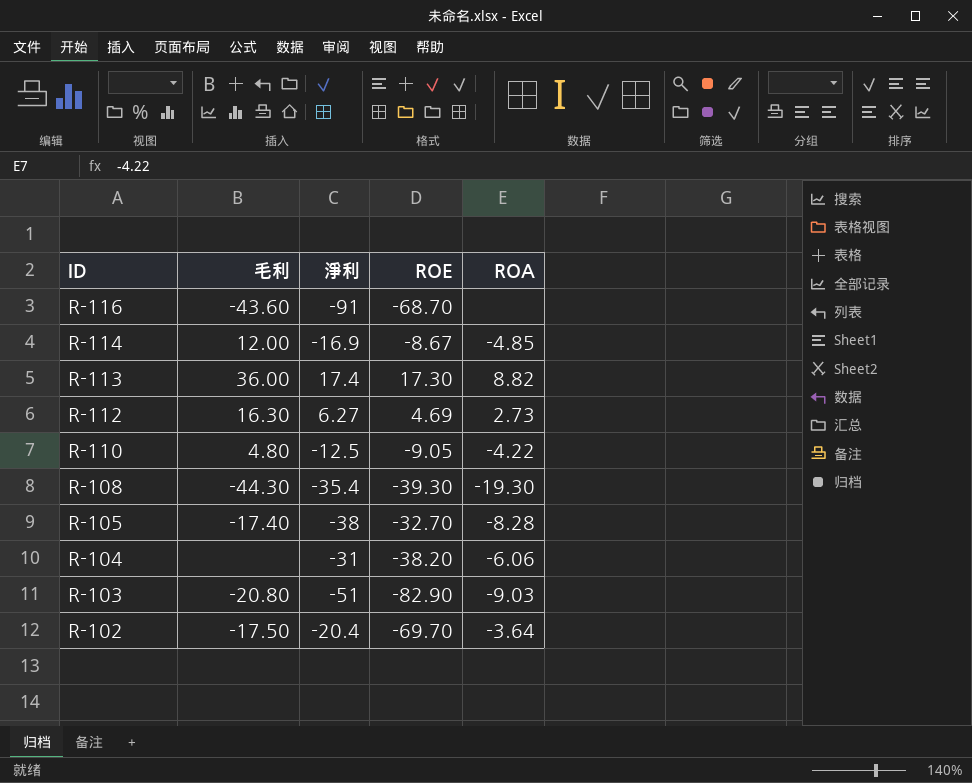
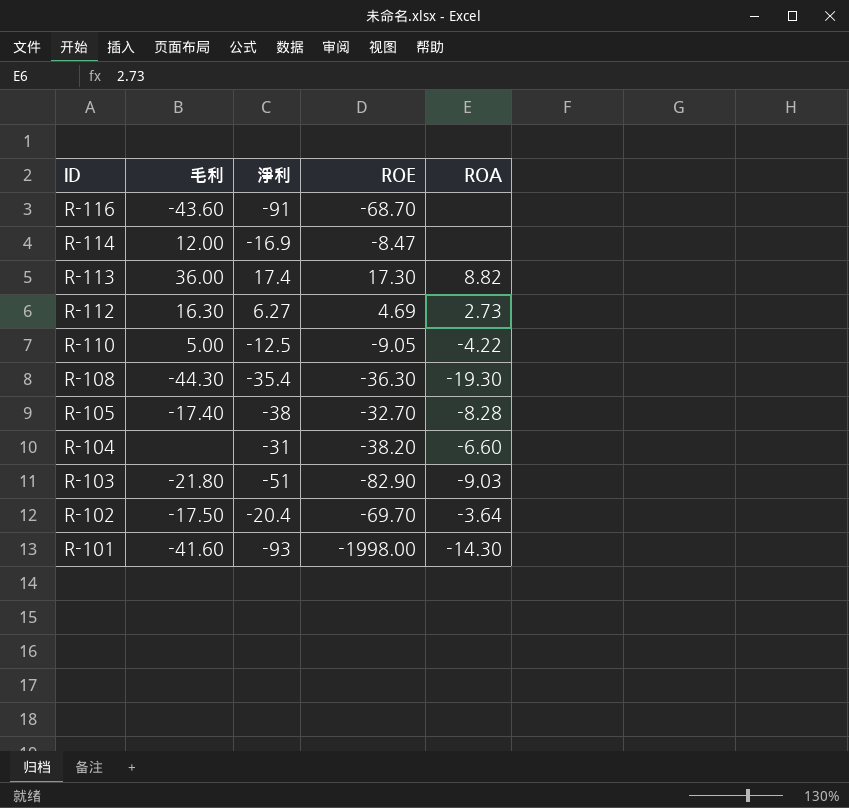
R-114 | ROE: -8.67 -> -8.47
R-114 | ROA: -4.85 -> none
R-110 | 毛利: 4.80 -> 5.00
R-108 | ROE: -39.30 -> -36.30
R-104 | ROA: -6.06 -> -6.60
R-103 | 毛利: -20.80 -> -21.80
row R-101: none -> -41.60 | -93 | -1998.00 | -14.30

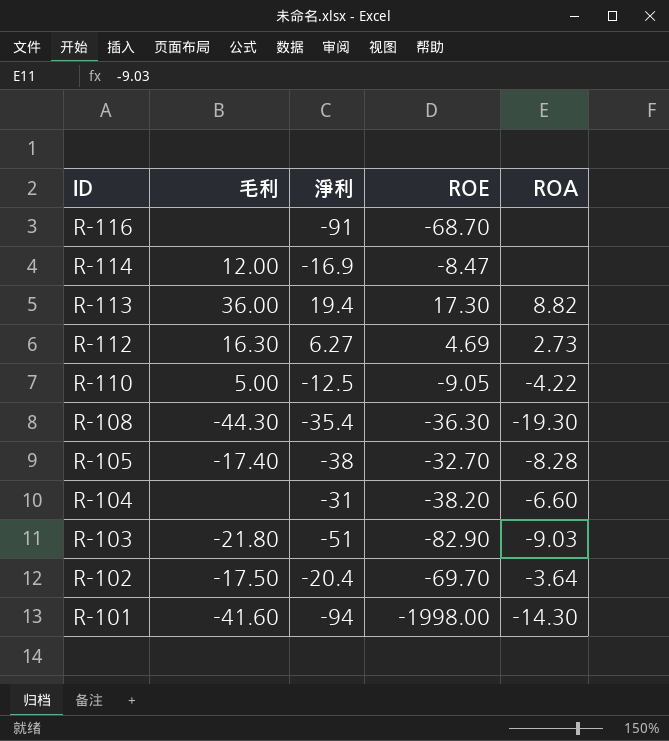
R-116 | 毛利: -43.60 -> none
R-113 | 淨利: 17.4 -> 19.4
R-101 | 淨利: -93 -> -94

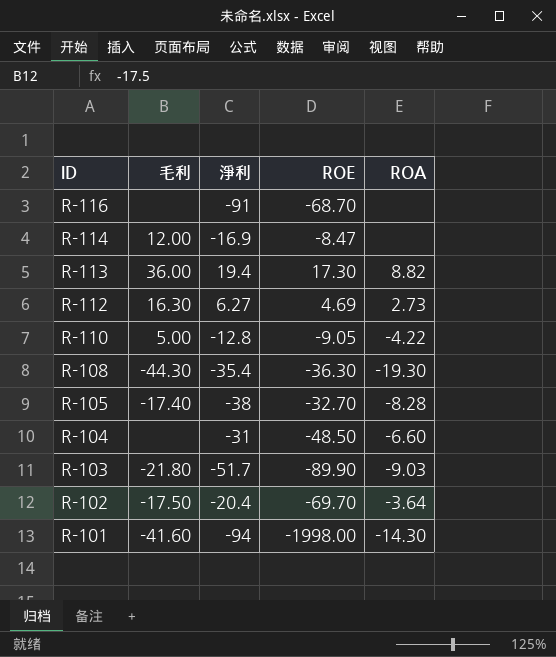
R-110 | 淨利: -12.5 -> -12.8
R-104 | ROE: -38.20 -> -48.50
R-103 | 淨利: -51 -> -51.7
R-103 | ROE: -82.90 -> -89.90

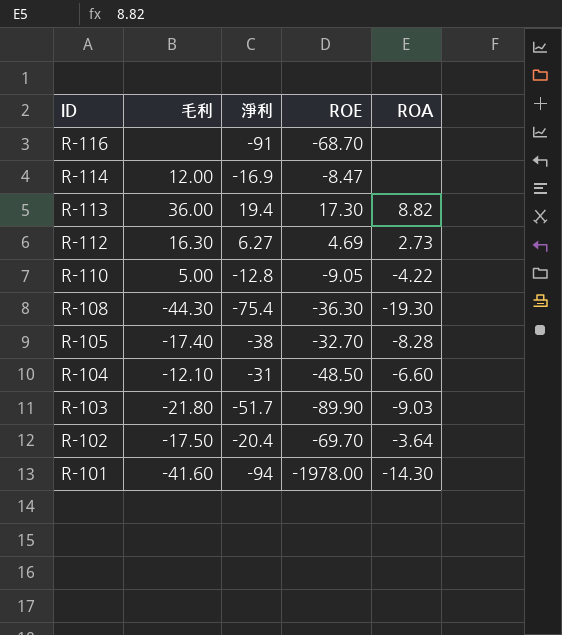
R-108 | 淨利: -35.4 -> -75.4
R-104 | 毛利: none -> -12.10
R-101 | ROE: -1998.00 -> -1978.00

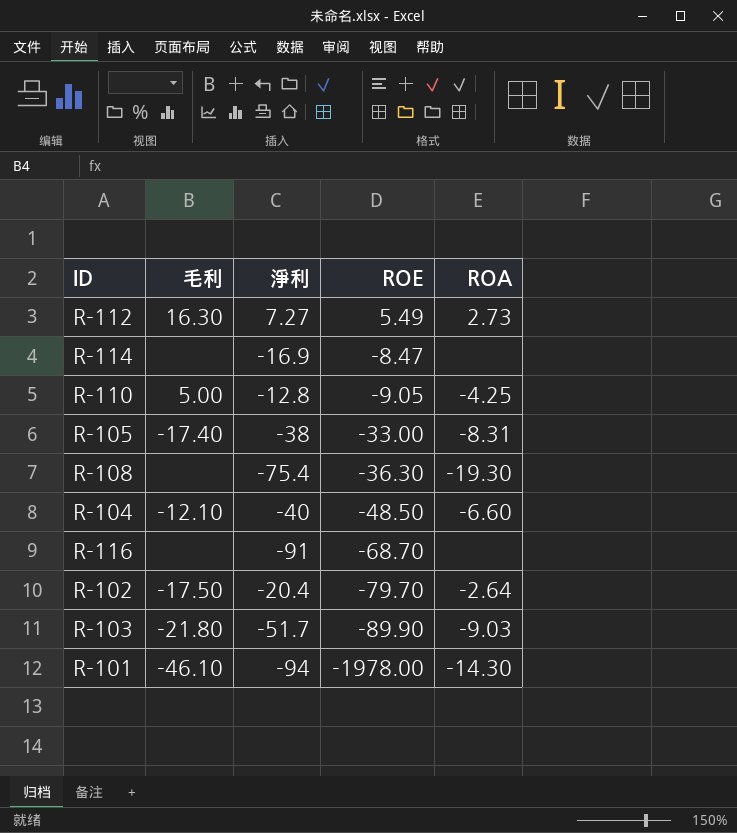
row order: ID descending -> ROE descending
row R-113: 36.00 | 19.4 | 17.30 | 8.82 -> none
R-112 | 淨利: 6.27 -> 7.27
R-112 | ROE: 4.69 -> 5.49
R-114 | 毛利: 12.00 -> none
R-110 | ROA: -4.22 -> -4.25
R-105 | ROE: -32.70 -> -33.00
R-105 | ROA: -8.28 -> -8.31
R-108 | 毛利: -44.30 -> none
R-104 | 淨利: -31 -> -40
R-102 | ROE: -69.70 -> -79.70
R-102 | ROA: -3.64 -> -2.64
R-101 | 毛利: -41.60 -> -46.10

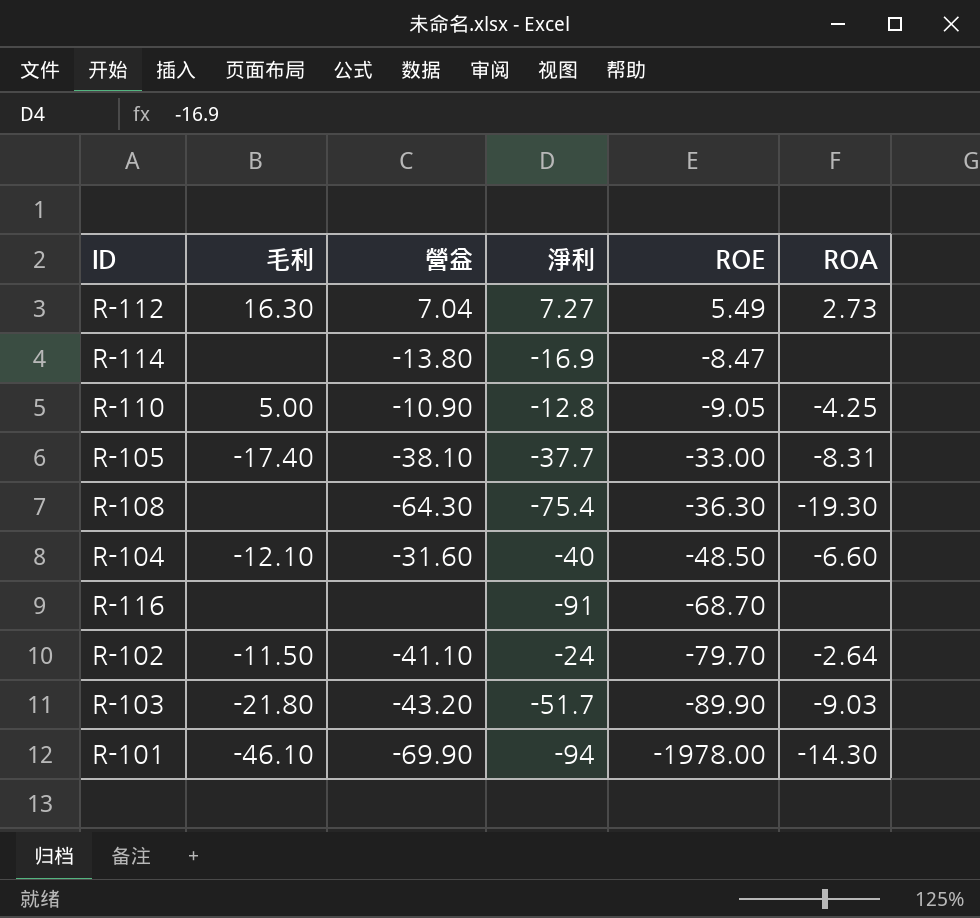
column 營益 | position: none -> 3
R-105 | 淨利: -38 -> -37.7
R-102 | 毛利: -17.50 -> -11.50
R-102 | 淨利: -20.4 -> -24

